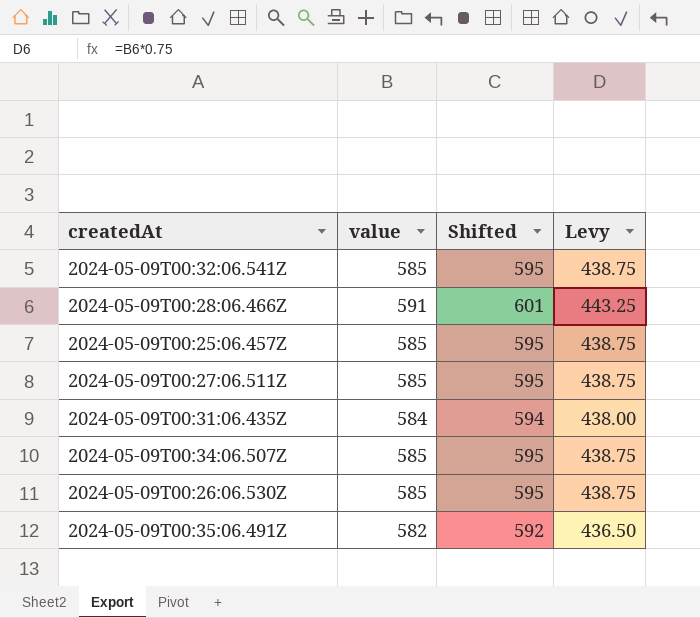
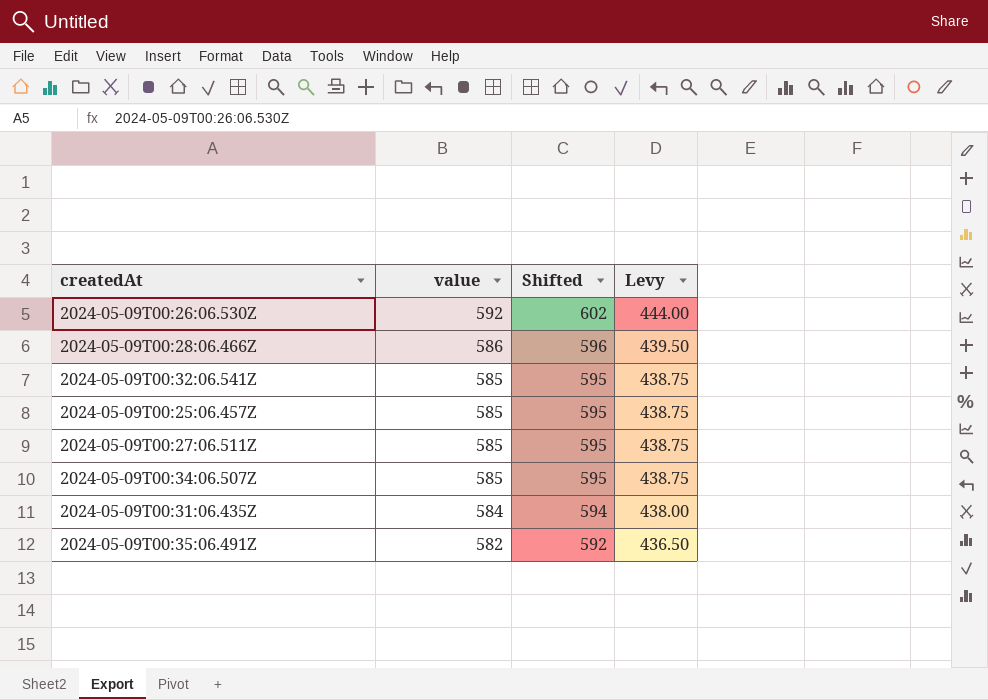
row order: none -> value descending
2024-05-09T00:26:06.530Z | value: 585 -> 592
2024-05-09T00:26:06.530Z | Shifted: 595 -> 602
2024-05-09T00:26:06.530Z | Levy: 438.75 -> 444.00
2024-05-09T00:28:06.466Z | value: 591 -> 586
2024-05-09T00:28:06.466Z | Shifted: 601 -> 596
2024-05-09T00:28:06.466Z | Levy: 443.25 -> 439.50

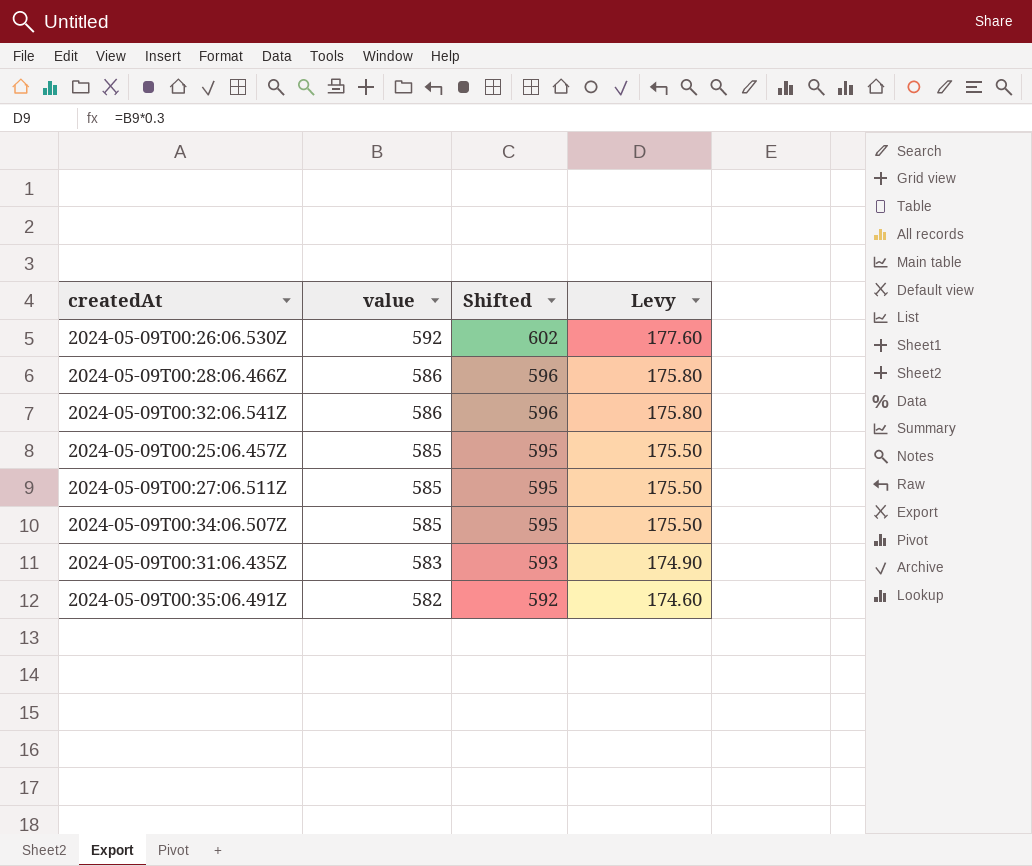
column Levy | formula: [value] * 0.75 -> [value] * 0.3
2024-05-09T00:32:06.541Z | value: 585 -> 586
2024-05-09T00:32:06.541Z | Shifted: 595 -> 596
2024-05-09T00:31:06.435Z | value: 584 -> 583
2024-05-09T00:31:06.435Z | Shifted: 594 -> 593

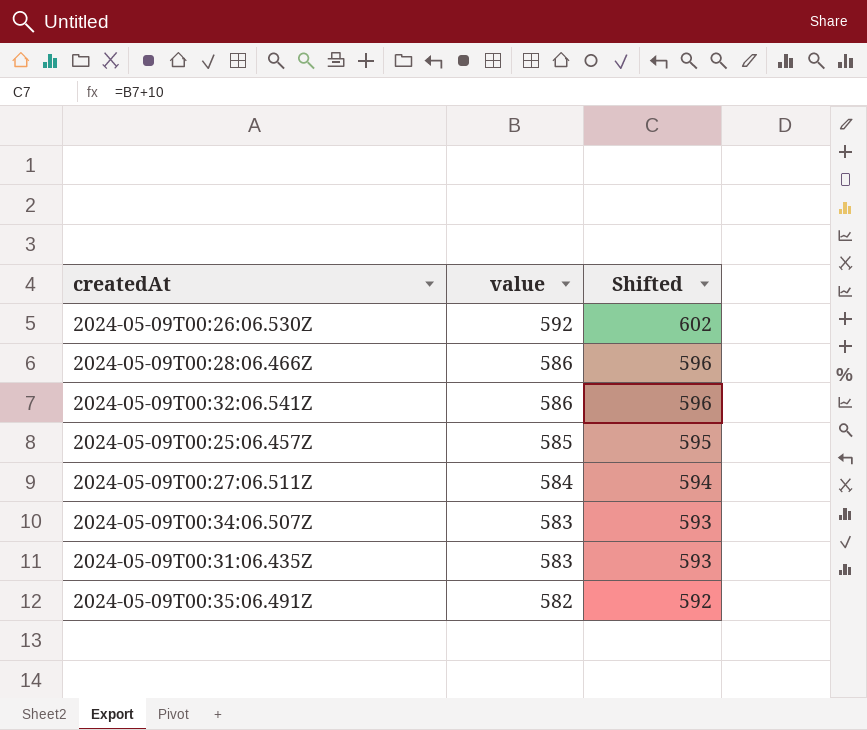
column Levy | formula: [value] * 0.3 -> none
2024-05-09T00:27:06.511Z | value: 585 -> 584
2024-05-09T00:27:06.511Z | Shifted: 595 -> 594
2024-05-09T00:34:06.507Z | value: 585 -> 583
2024-05-09T00:34:06.507Z | Shifted: 595 -> 593

